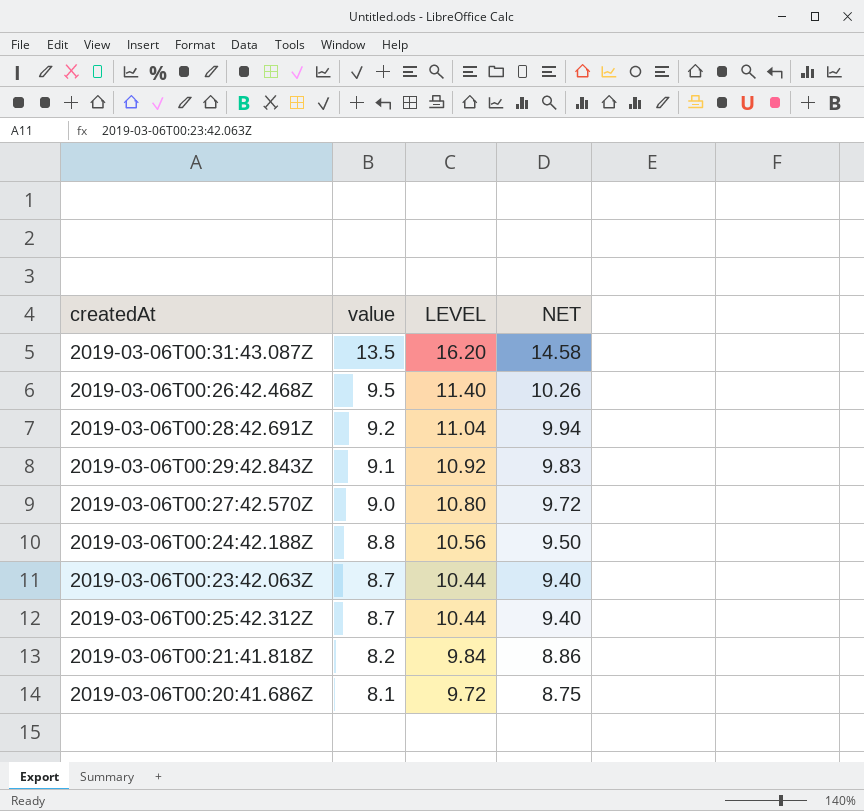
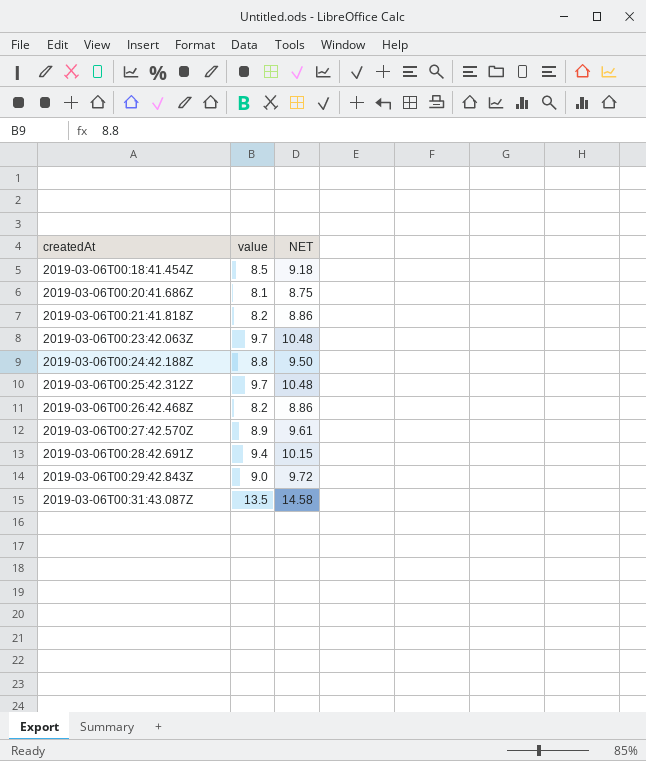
row order: value descending -> createdAt ascending
column LEVEL | formula: [value] * 1.2 -> none
row 2019-03-06T00:18:41.454Z: none -> 8.5 | 9.18
2019-03-06T00:23:42.063Z | value: 8.7 -> 9.7
2019-03-06T00:23:42.063Z | NET: 9.40 -> 10.48
2019-03-06T00:25:42.312Z | value: 8.7 -> 9.7
2019-03-06T00:25:42.312Z | NET: 9.40 -> 10.48
2019-03-06T00:26:42.468Z | value: 9.5 -> 8.2
2019-03-06T00:26:42.468Z | NET: 10.26 -> 8.86
2019-03-06T00:27:42.570Z | value: 9.0 -> 8.9
2019-03-06T00:27:42.570Z | NET: 9.72 -> 9.61
2019-03-06T00:28:42.691Z | value: 9.2 -> 9.4
2019-03-06T00:28:42.691Z | NET: 9.94 -> 10.15
2019-03-06T00:29:42.843Z | value: 9.1 -> 9.0
2019-03-06T00:29:42.843Z | NET: 9.83 -> 9.72

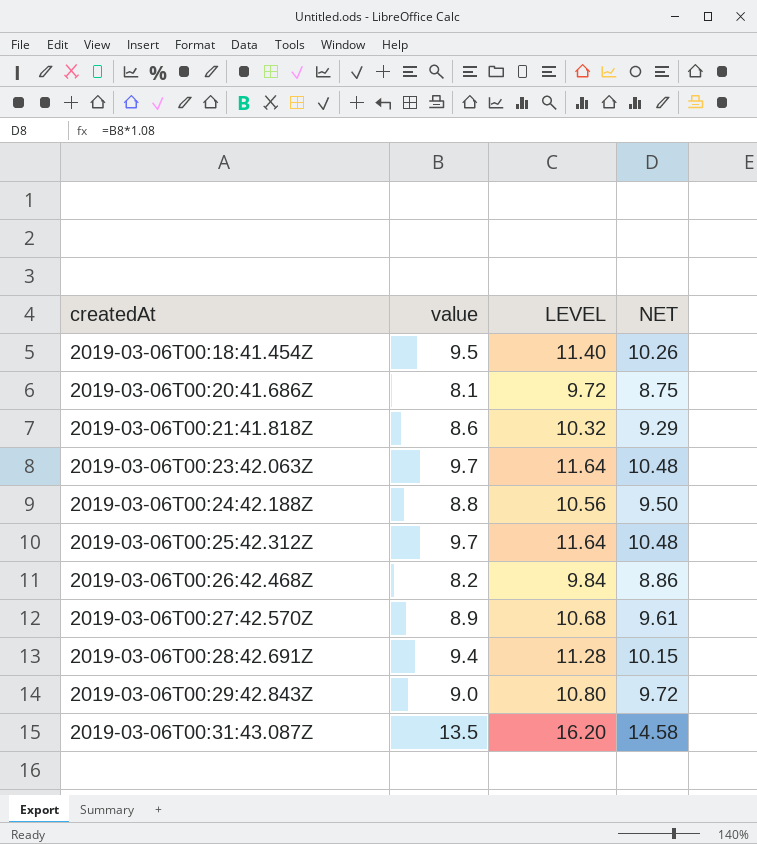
column LEVEL | formula: none -> [value] * 1.2
2019-03-06T00:18:41.454Z | value: 8.5 -> 9.5
2019-03-06T00:18:41.454Z | NET: 9.18 -> 10.26
2019-03-06T00:21:41.818Z | value: 8.2 -> 8.6
2019-03-06T00:21:41.818Z | NET: 8.86 -> 9.29

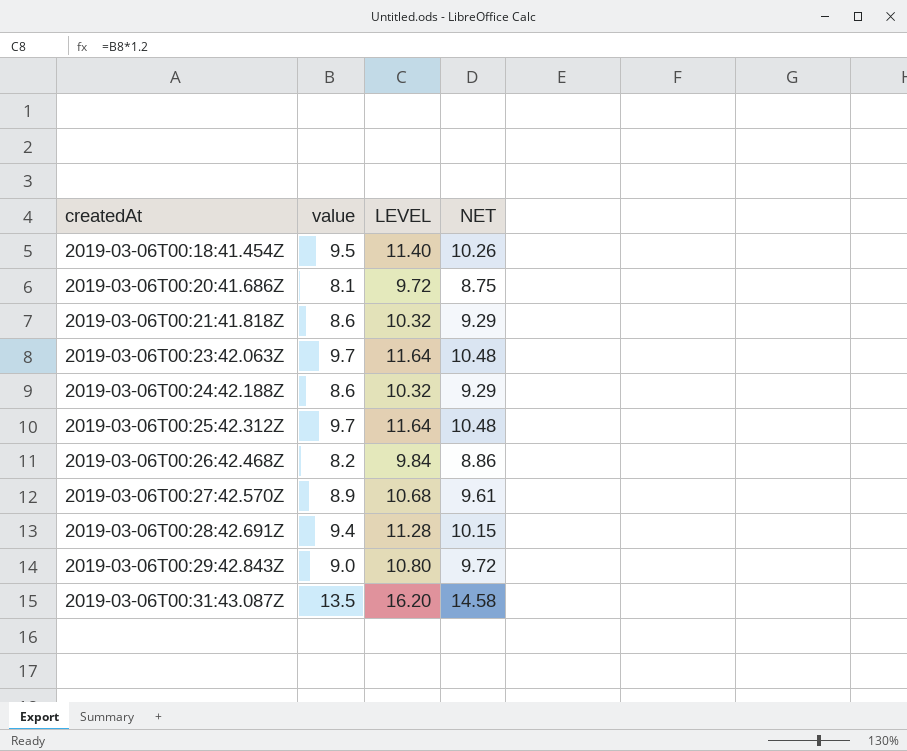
2019-03-06T00:24:42.188Z | value: 8.8 -> 8.6
2019-03-06T00:24:42.188Z | LEVEL: 10.56 -> 10.32
2019-03-06T00:24:42.188Z | NET: 9.50 -> 9.29

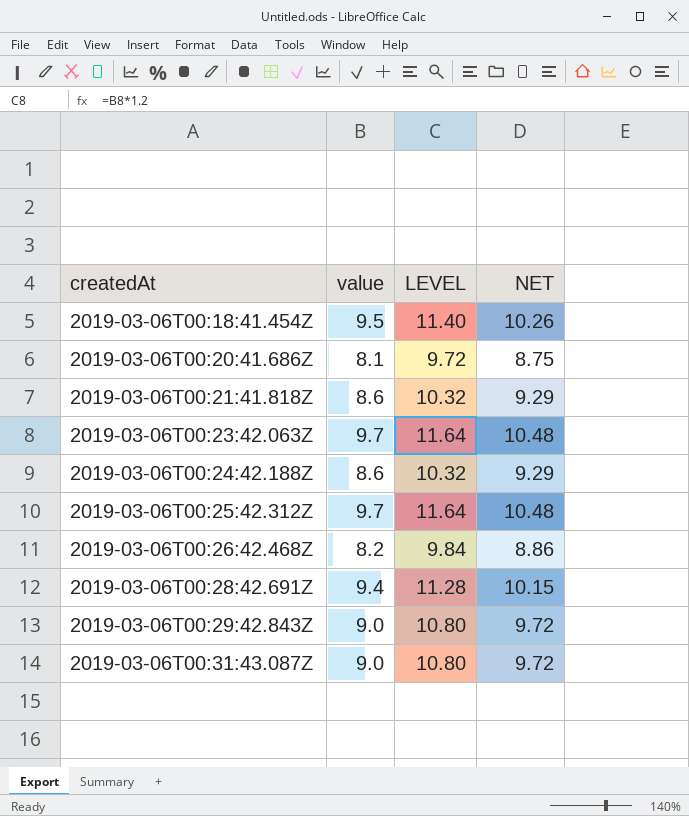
row 2019-03-06T00:27:42.570Z: 8.9 | 10.68 | 9.61 -> none
2019-03-06T00:31:43.087Z | value: 13.5 -> 9.0
2019-03-06T00:31:43.087Z | LEVEL: 16.20 -> 10.80
2019-03-06T00:31:43.087Z | NET: 14.58 -> 9.72

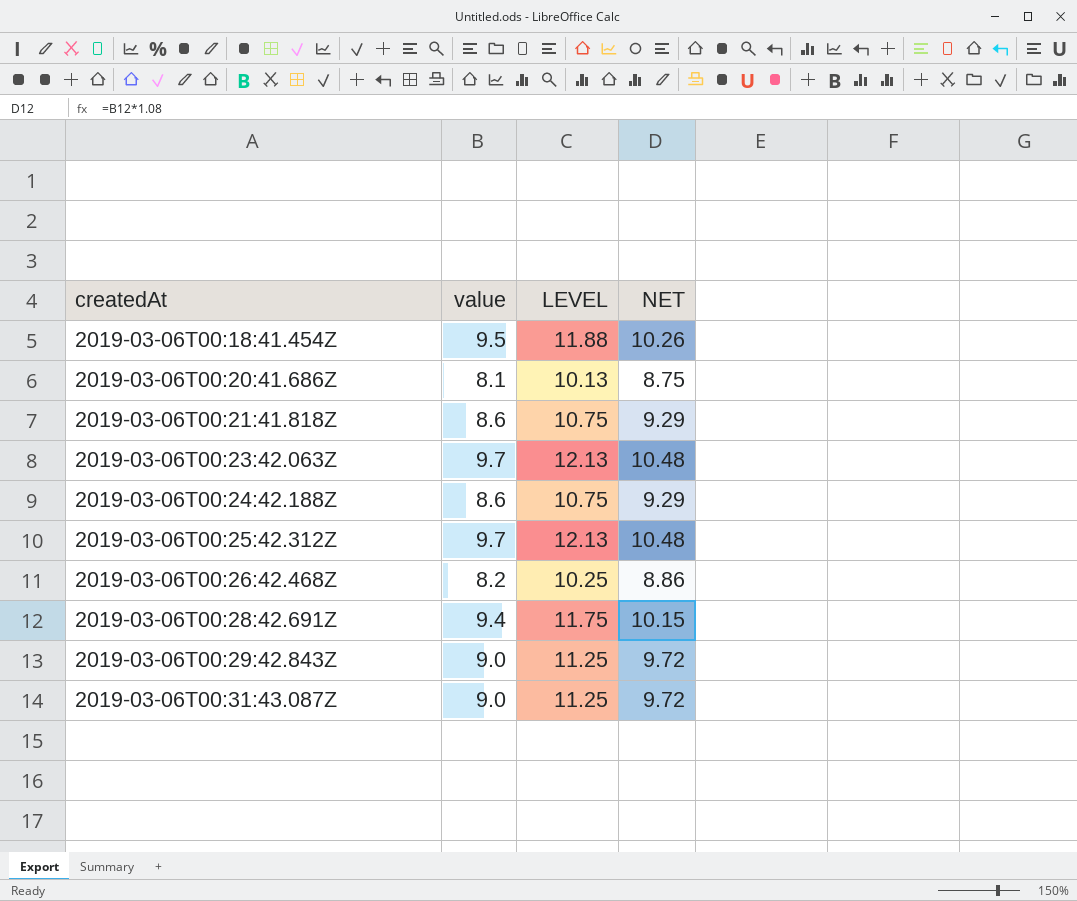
column LEVEL | formula: [value] * 1.2 -> [value] * 1.25

